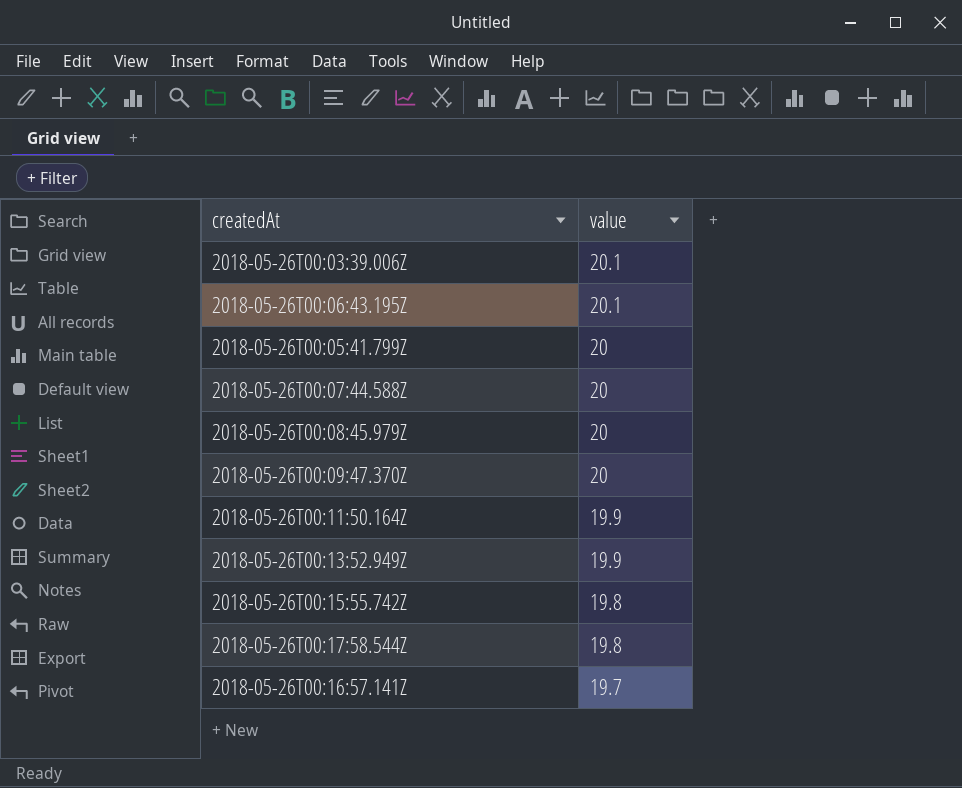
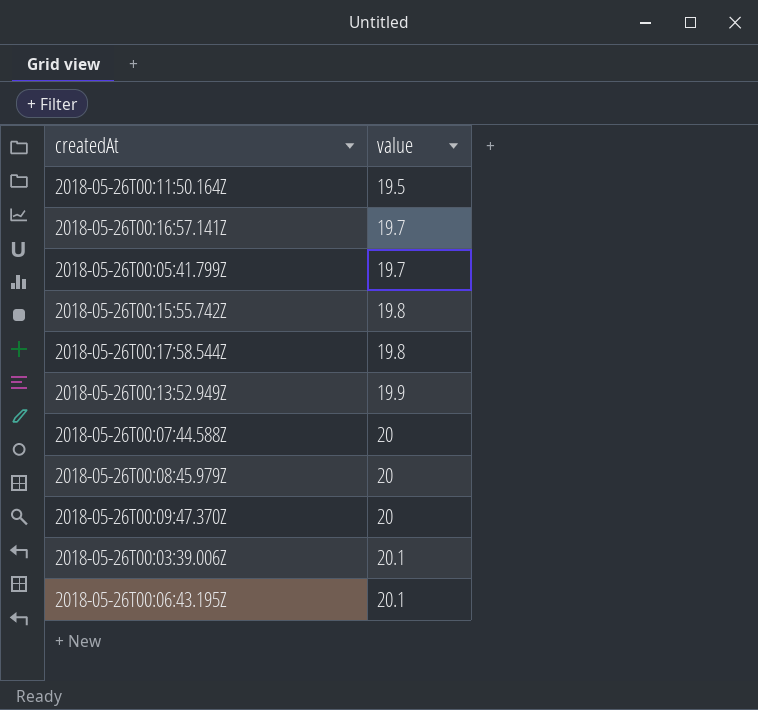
row order: value descending -> value ascending
2018-05-26T00:11:50.164Z | value: 19.9 -> 19.5
2018-05-26T00:05:41.799Z | value: 20 -> 19.7

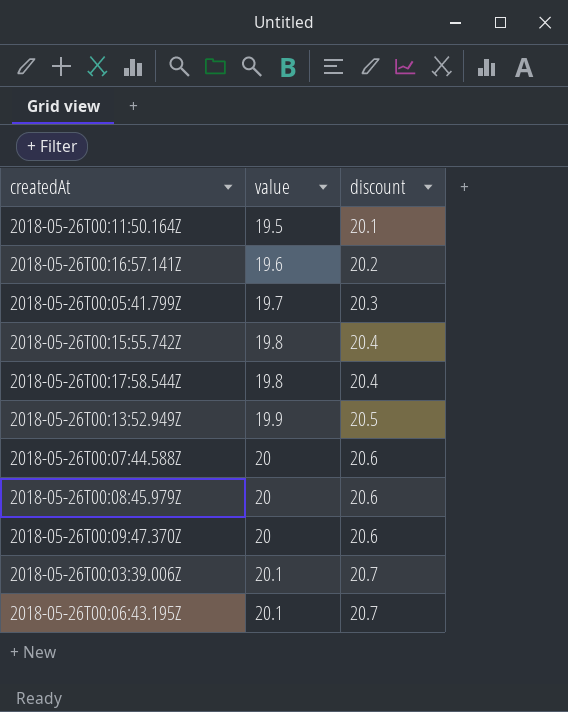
column discount | formula: none -> [value] * 1.03
2018-05-26T00:16:57.141Z | value: 19.7 -> 19.6

